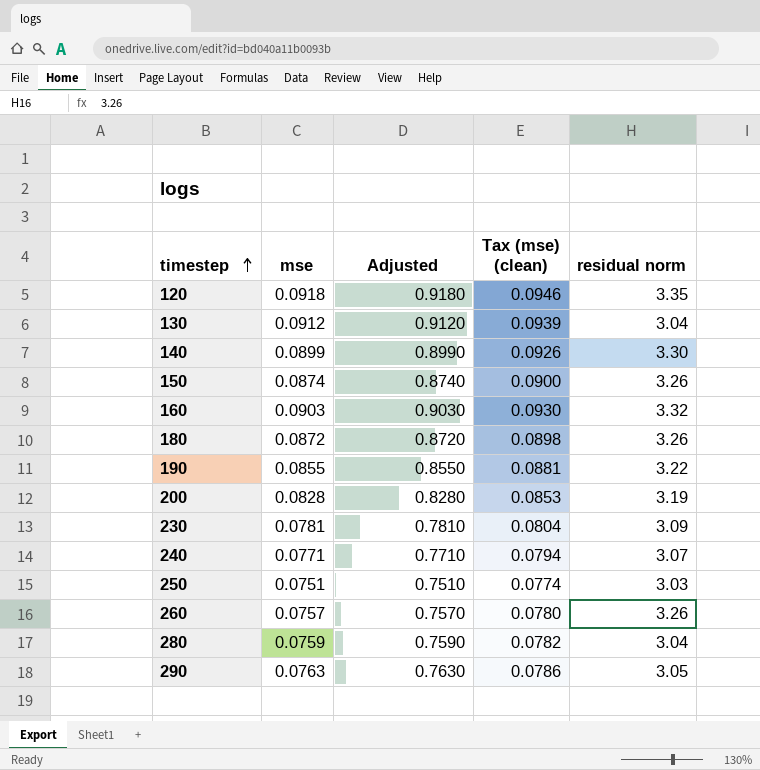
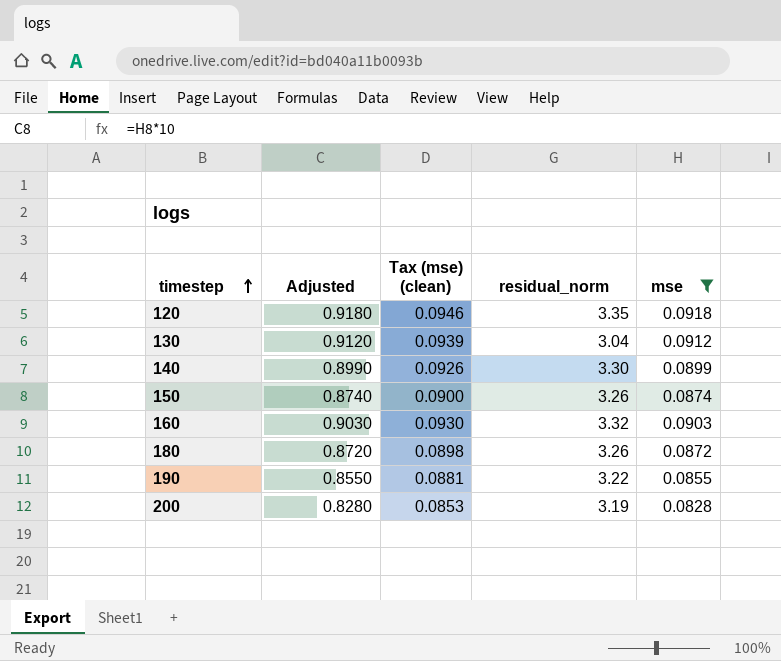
filter: none -> mse >= 0.0828
column name: residual norm -> residual_norm
column mse | position: 2 -> 5

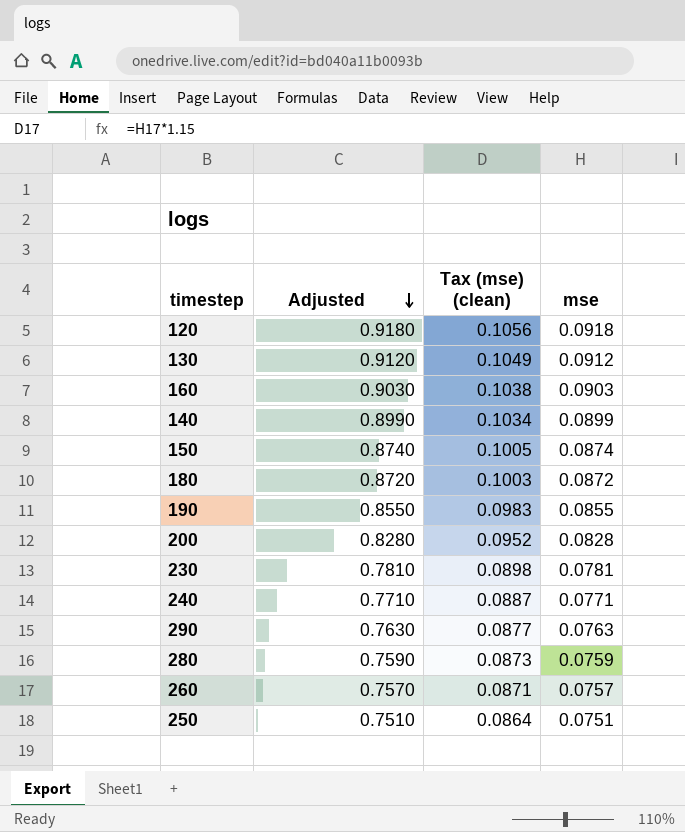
filter: mse >= 0.0828 -> none
row order: timestep ascending -> Adjusted descending
column residual_norm | position: 4 -> none
column Tax (mse) (clean) | formula: [mse] * 1.03 -> [mse] * 1.15

